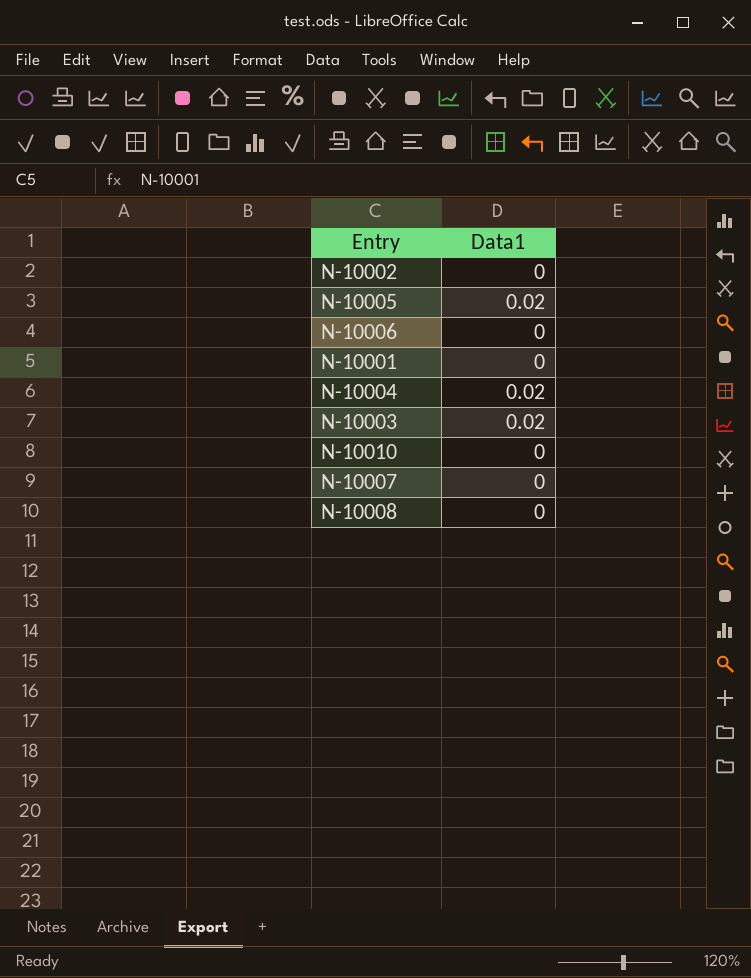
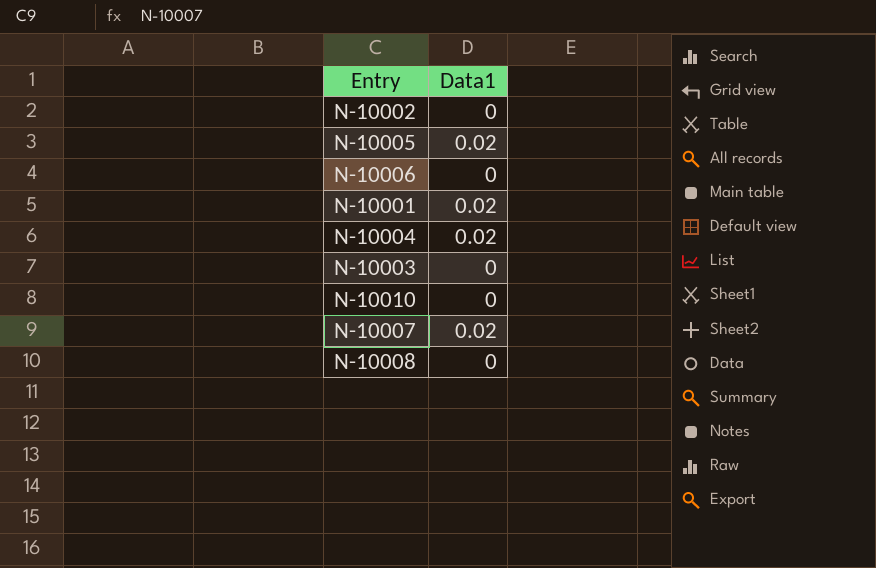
N-10001 | Data1: 0 -> 0.02
N-10003 | Data1: 0.02 -> 0
N-10007 | Data1: 0 -> 0.02

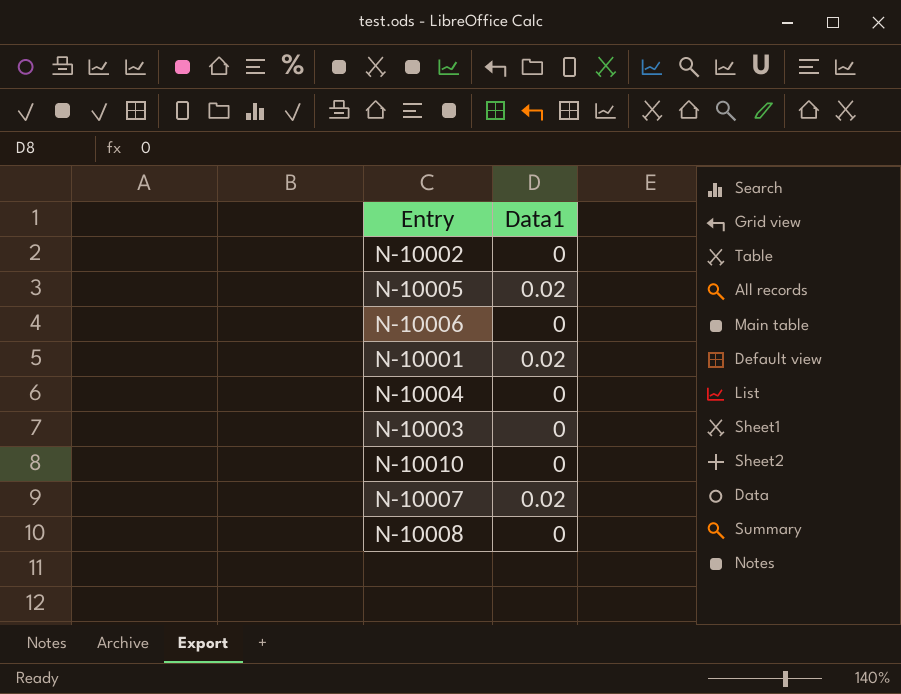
N-10004 | Data1: 0.02 -> 0

